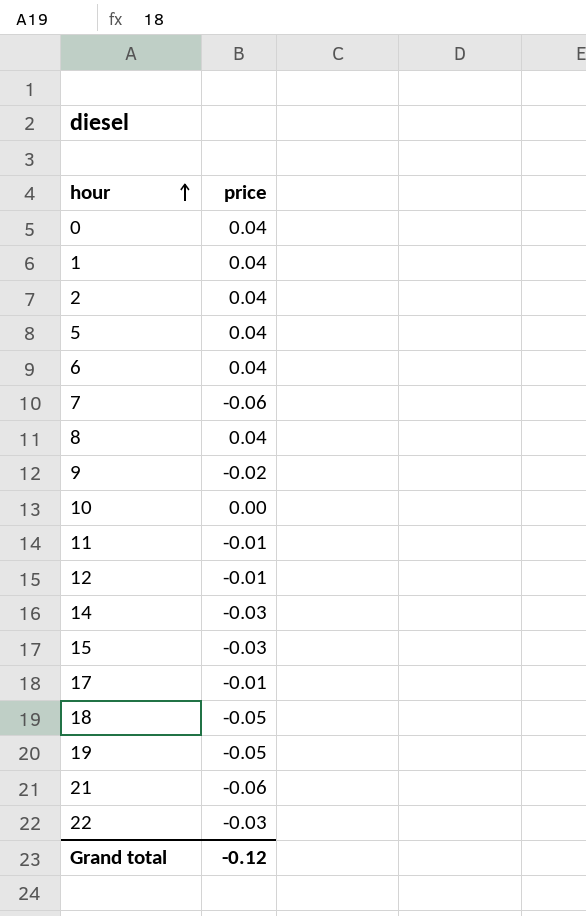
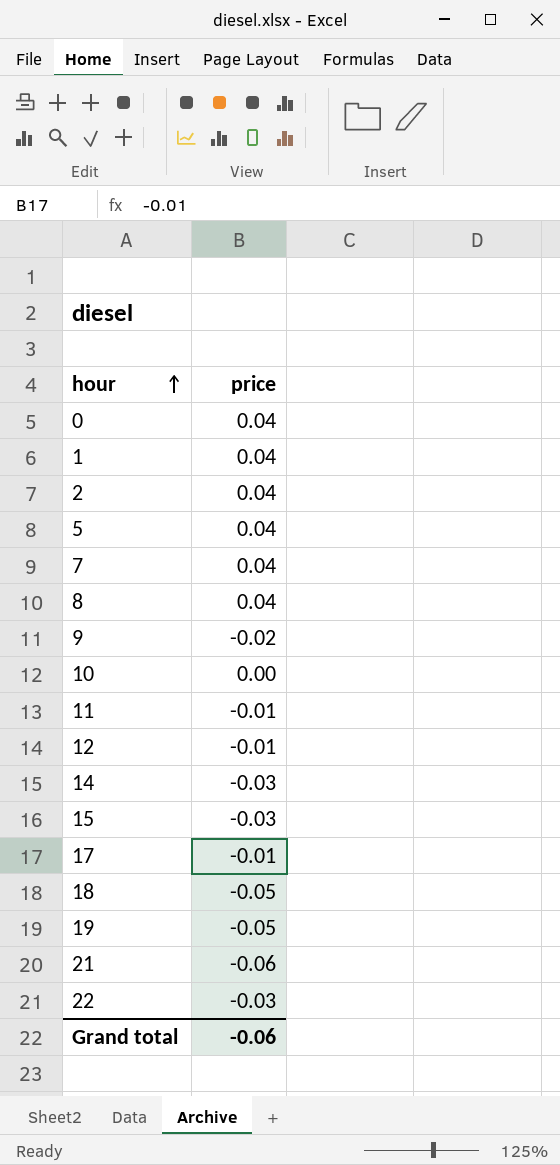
row 6: 0.04 -> none
7 | price: -0.06 -> 0.04
Grand total | price: -0.12 -> -0.06

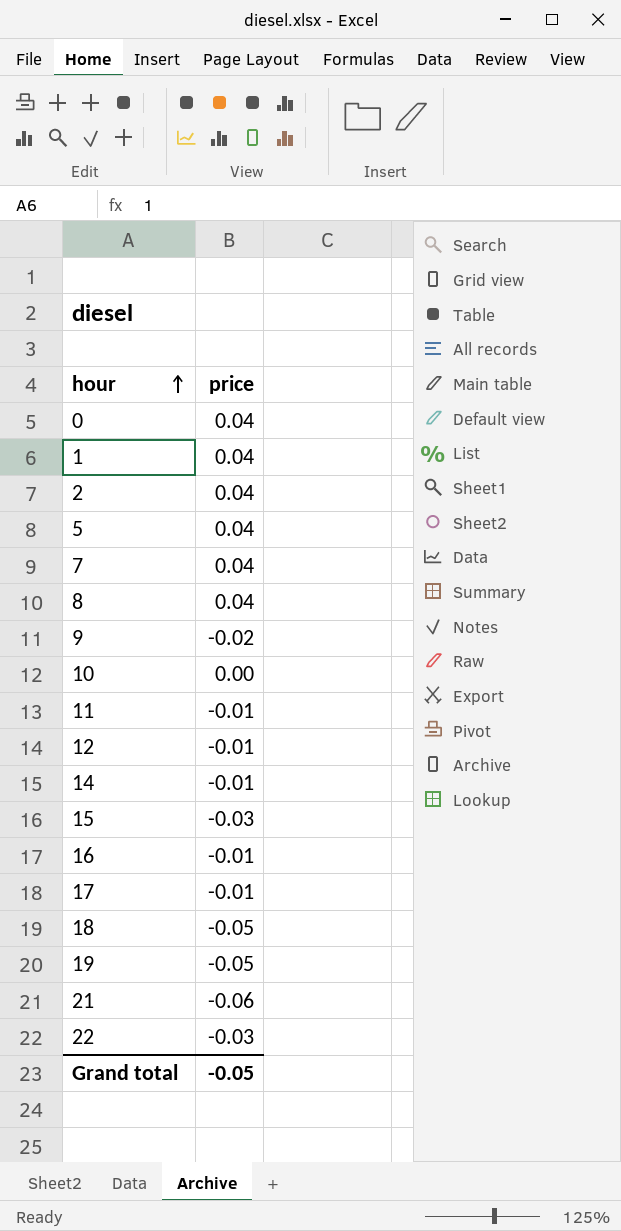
14 | price: -0.03 -> -0.01
row 16: none -> -0.01
Grand total | price: -0.06 -> -0.05

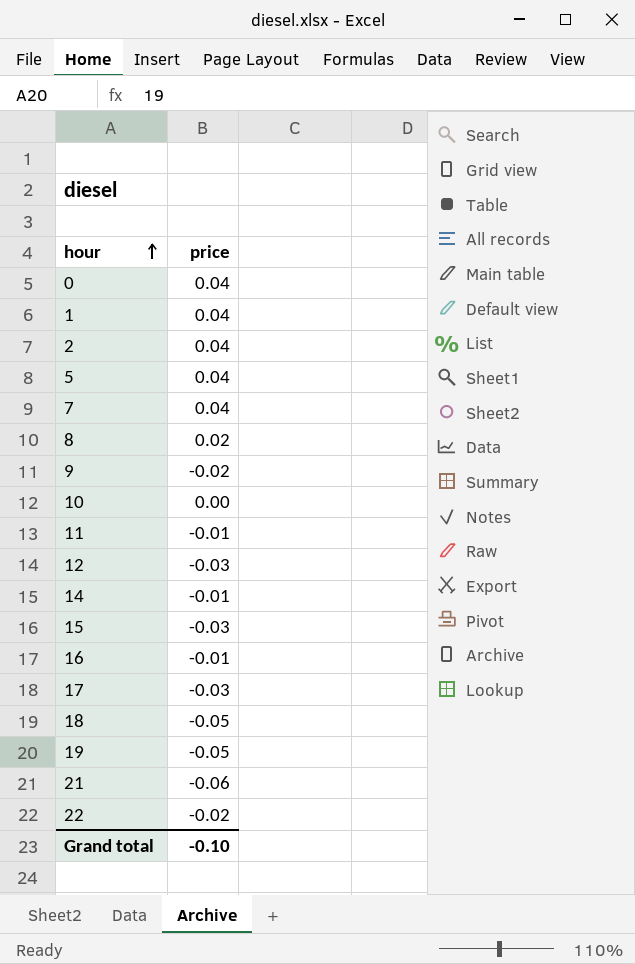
8 | price: 0.04 -> 0.02
12 | price: -0.01 -> -0.03
17 | price: -0.01 -> -0.03
22 | price: -0.03 -> -0.02
Grand total | price: -0.05 -> -0.10

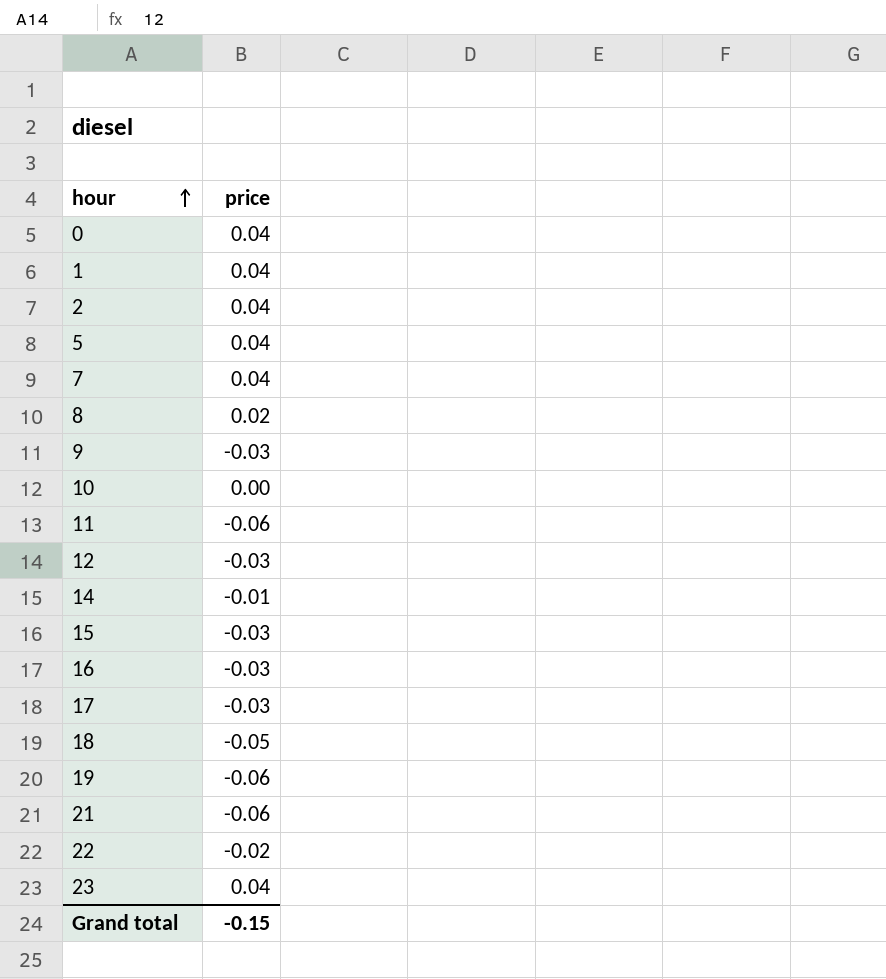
9 | price: -0.02 -> -0.03
11 | price: -0.01 -> -0.06
16 | price: -0.01 -> -0.03
19 | price: -0.05 -> -0.06
row 23: none -> 0.04
Grand total | price: -0.10 -> -0.15

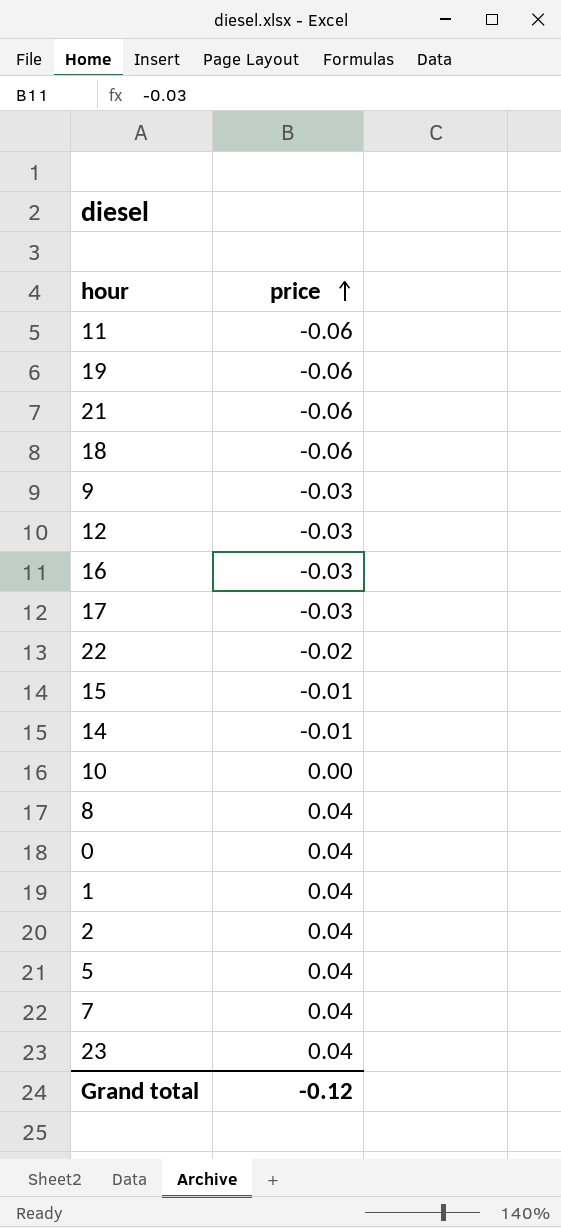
row order: hour ascending -> price ascending
18 | price: -0.05 -> -0.06
15 | price: -0.03 -> -0.01
8 | price: 0.02 -> 0.04
Grand total | price: -0.15 -> -0.12

